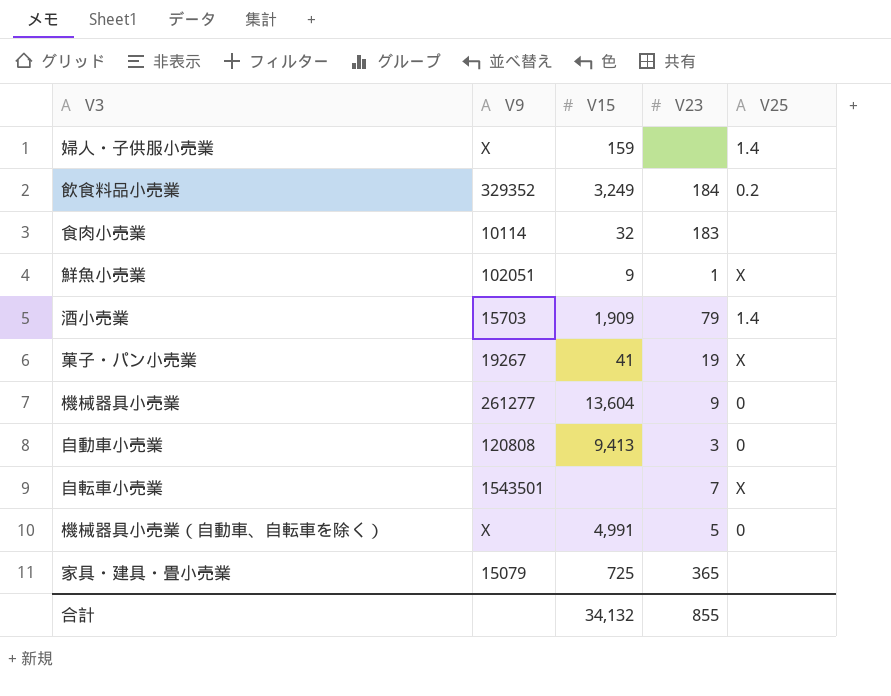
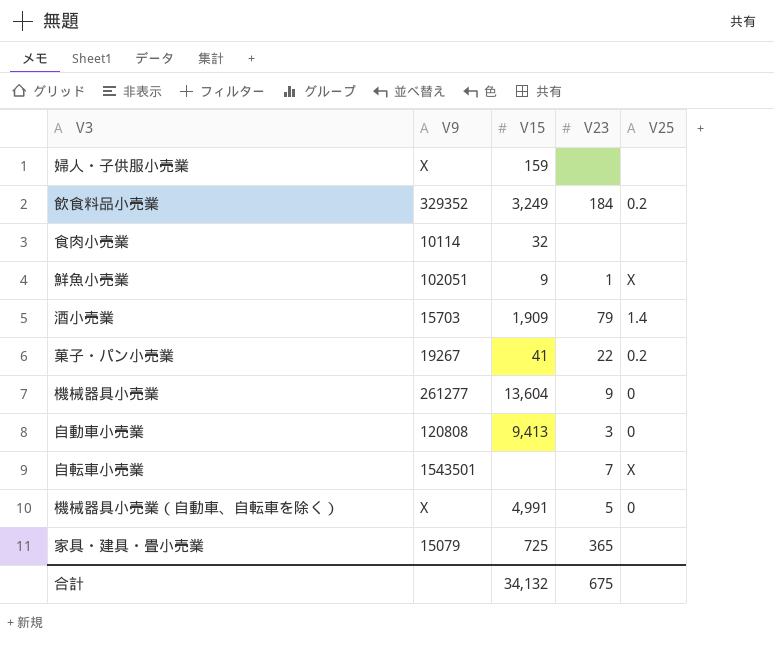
婦人・子供服小売業 | V25: 1.4 -> none
食肉小売業 | V23: 183 -> none
菓子・パン小売業 | V23: 19 -> 22
菓子・パン小売業 | V25: X -> 0.2
合計 | V23: 855 -> 675

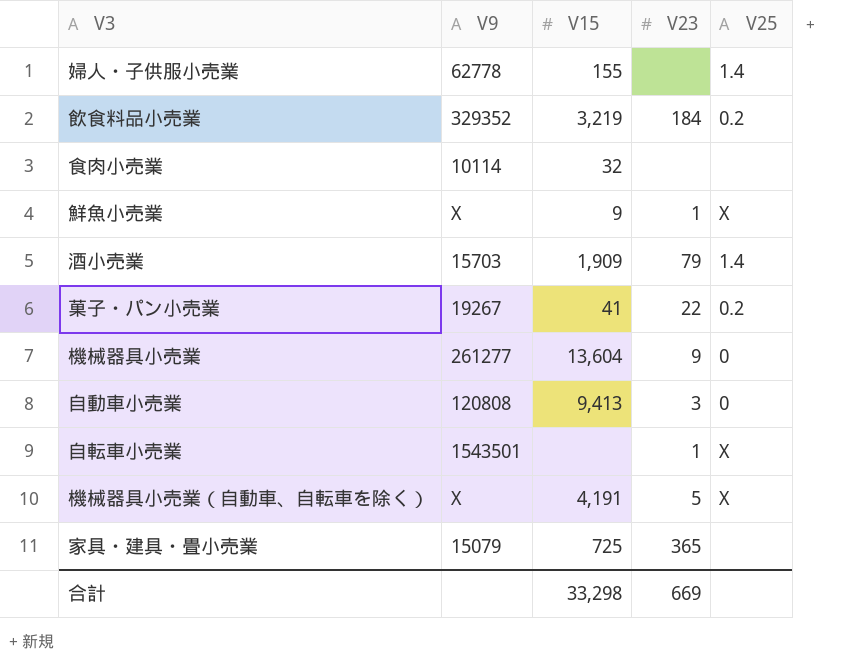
婦人・子供服小売業 | V9: X -> 62778
婦人・子供服小売業 | V15: 159 -> 155
婦人・子供服小売業 | V25: none -> 1.4
飲食料品小売業 | V15: 3,249 -> 3,219
鮮魚小売業 | V9: 102051 -> X
自転車小売業 | V23: 7 -> 1
機械器具小売業（自動車、自転車を除く） | V15: 4,991 -> 4,191
機械器具小売業（自動車、自転車を除く） | V25: 0 -> X
合計 | V15: 34,132 -> 33,298
合計 | V23: 675 -> 669

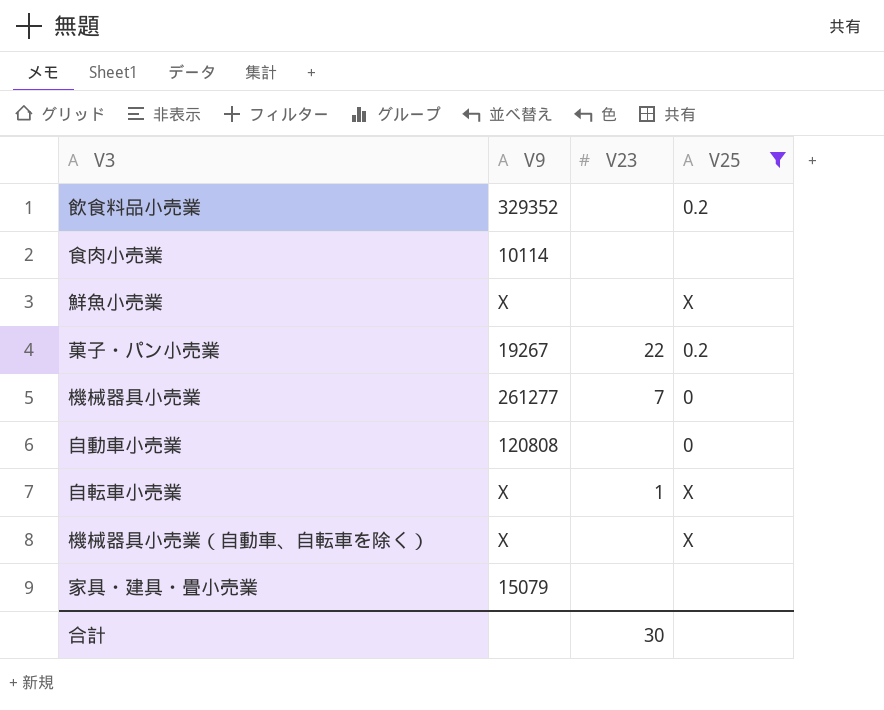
filter: none -> V25 != 1.4
column V15 | position: 3 -> none
飲食料品小売業 | V23: 184 -> none
鮮魚小売業 | V23: 1 -> none
機械器具小売業 | V23: 9 -> 7
自動車小売業 | V23: 3 -> none
自転車小売業 | V9: 1543501 -> X
機械器具小売業（自動車、自転車を除く） | V23: 5 -> none
家具・建具・畳小売業 | V23: 365 -> none
合計 | V23: 669 -> 30

